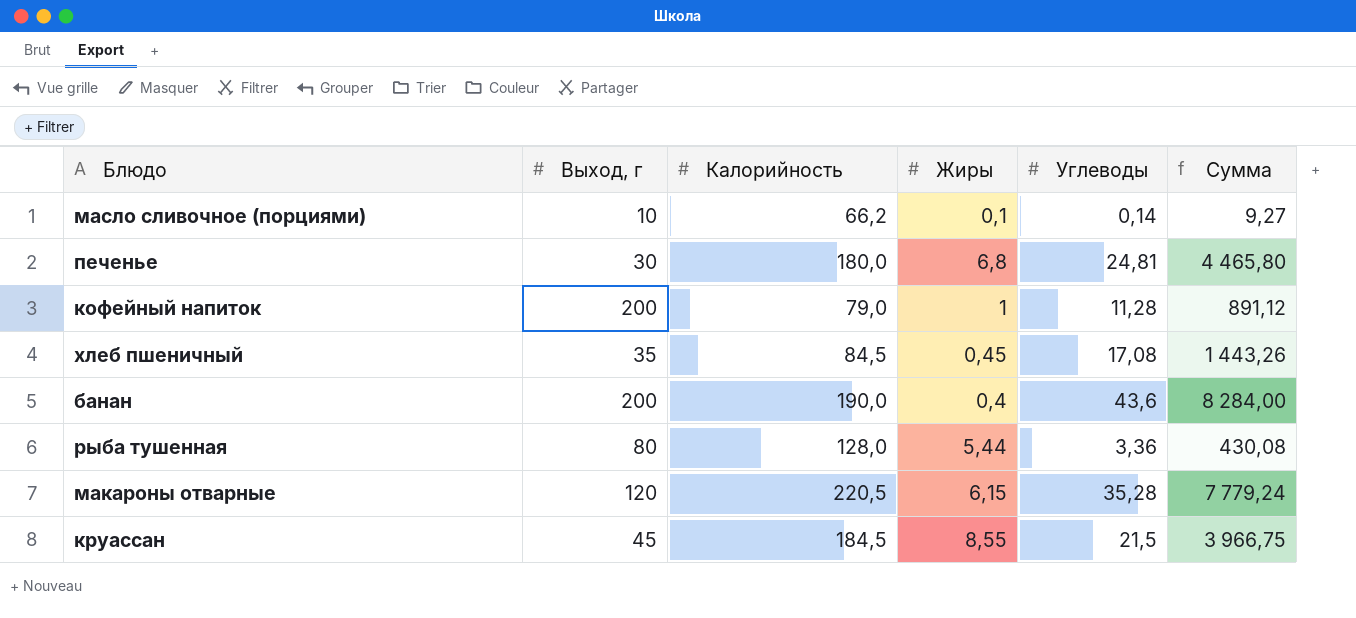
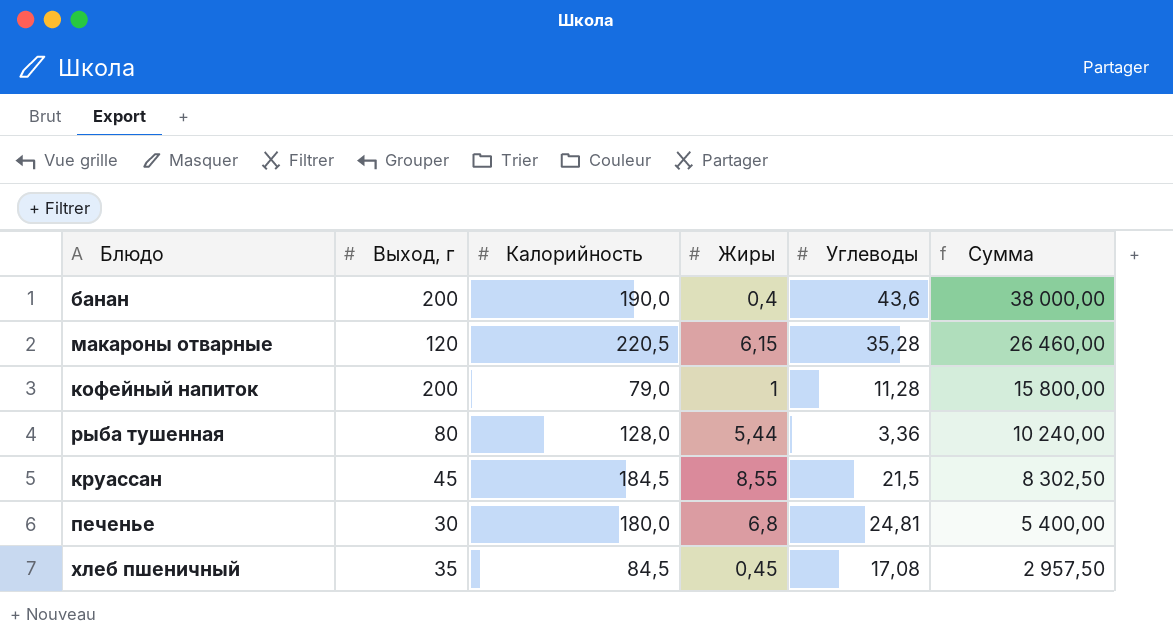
row order: none -> Сумма descending
column Сумма | formula: [Калорийность] * [Углеводы] -> [Выход, г] * [Калорийность]
row масло сливочное (порциями): 10 | 66,2 | 0,1 | 0,14 | 9,27 -> none

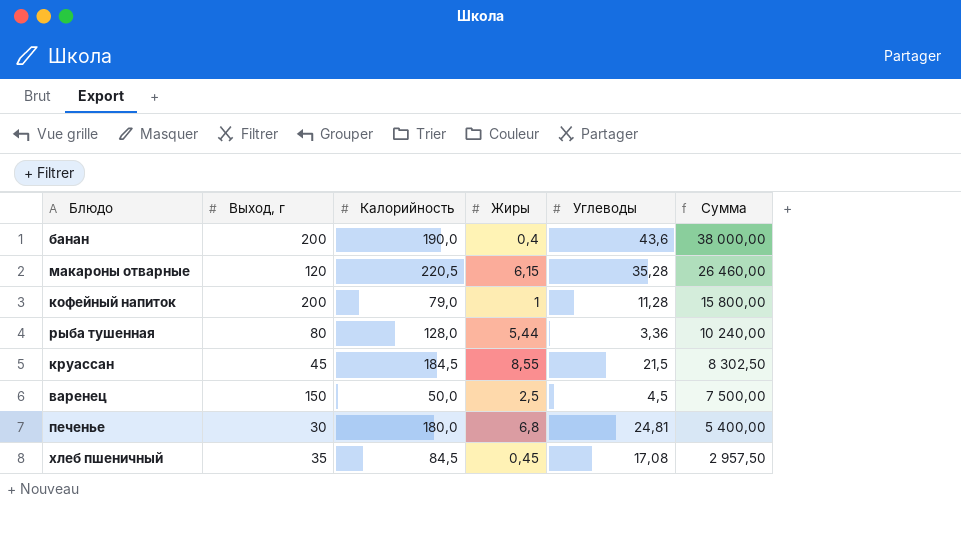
row варенец: none -> 150 | 50,0 | 2,5 | 4,5 | 7 500,00

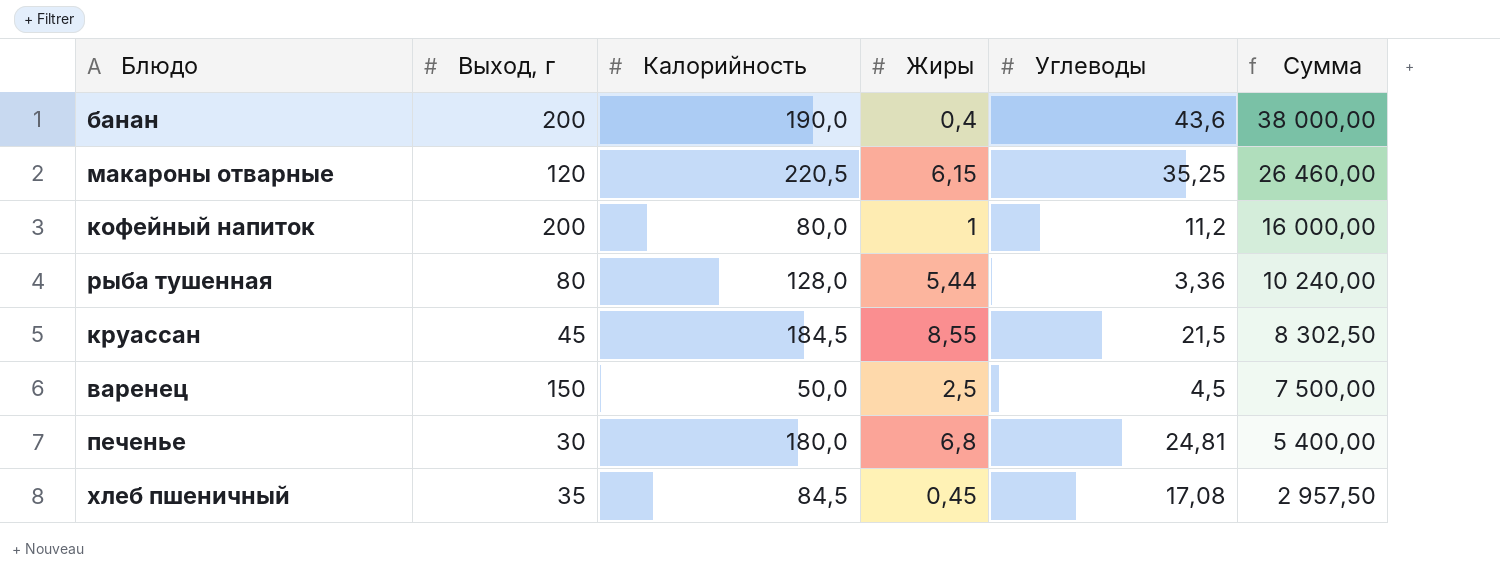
макароны отварные | Углеводы: 35,28 -> 35,25
кофейный напиток | Калорийность: 79,0 -> 80,0
кофейный напиток | Углеводы: 11,28 -> 11,2
кофейный напиток | Сумма: 15 800,00 -> 16 000,00

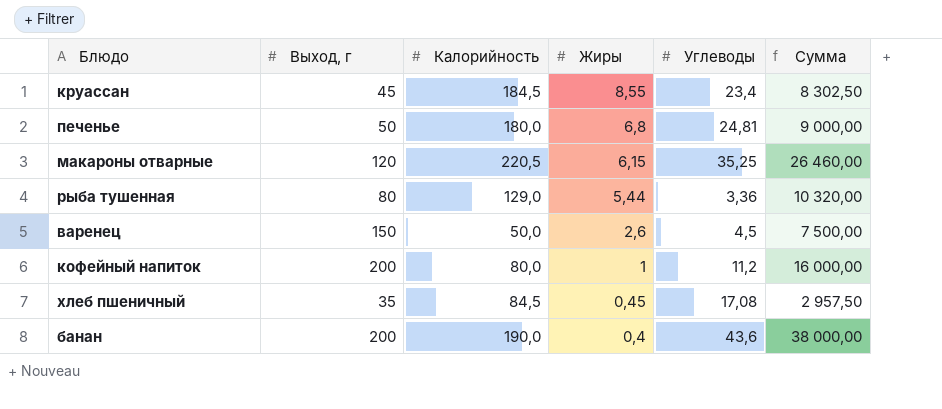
row order: Сумма descending -> Жиры descending
круассан | Углеводы: 21,5 -> 23,4
печенье | Выход, г: 30 -> 50
печенье | Сумма: 5 400,00 -> 9 000,00
рыба тушенная | Калорийность: 128,0 -> 129,0
рыба тушенная | Сумма: 10 240,00 -> 10 320,00
варенец | Жиры: 2,5 -> 2,6

